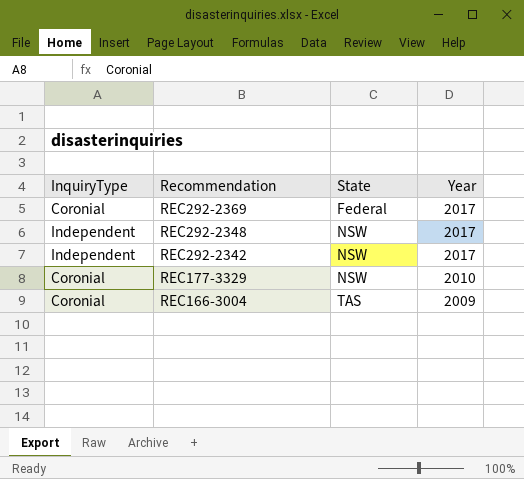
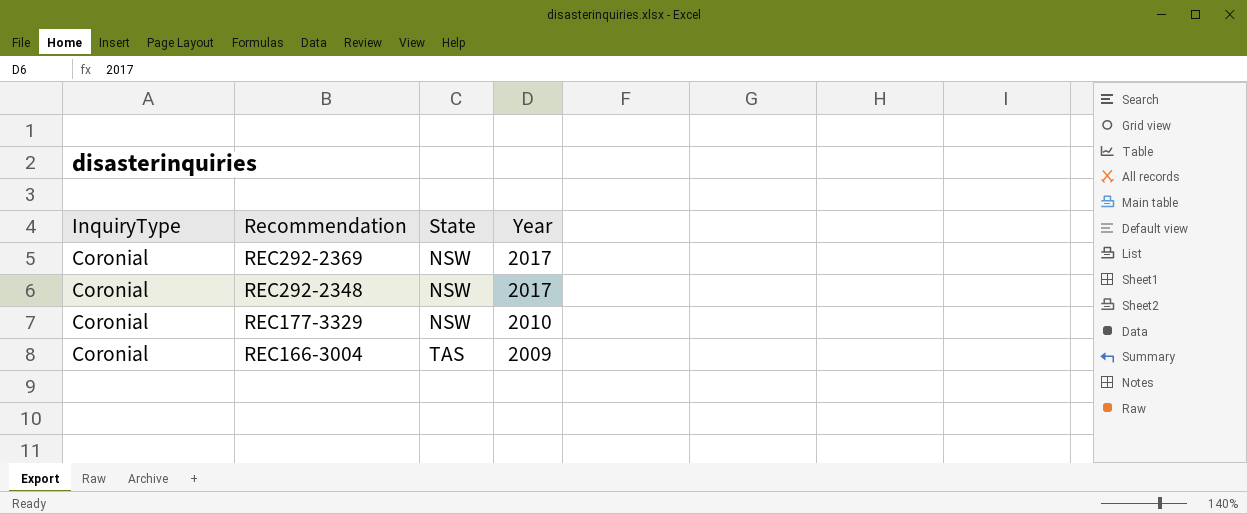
row REC292-2342: Independent | NSW | 2017 -> none
REC292-2369 | State: Federal -> NSW
REC292-2348 | InquiryType: Independent -> Coronial

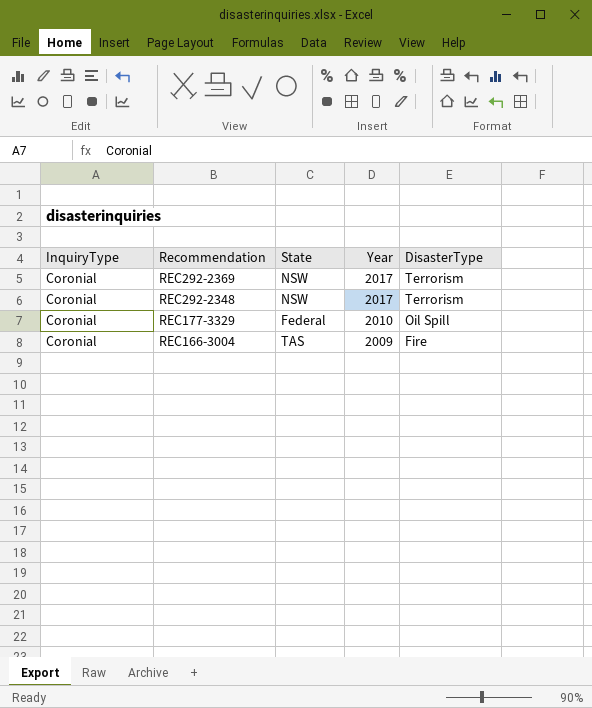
column DisasterType | position: none -> 5
REC177-3329 | State: NSW -> Federal

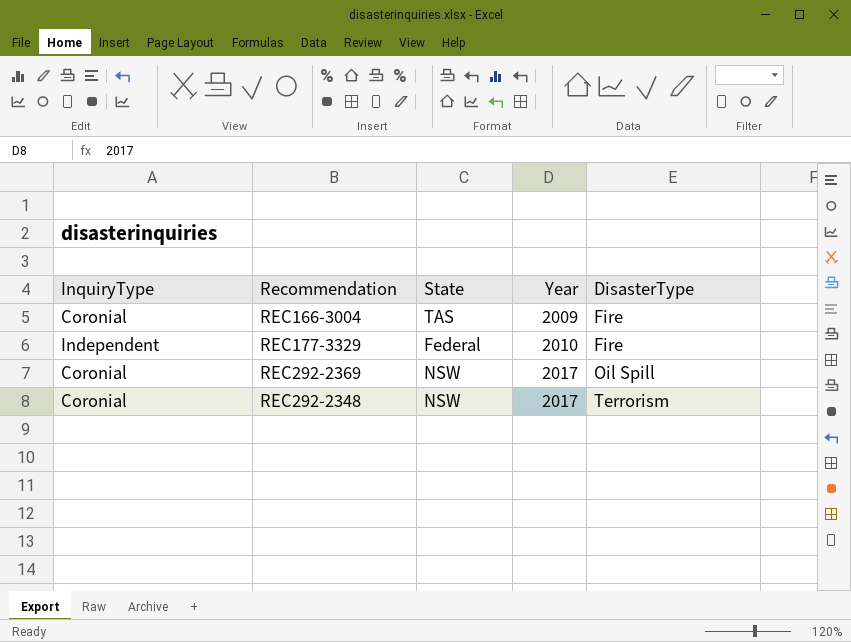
row order: Recommendation descending -> Year ascending
REC177-3329 | InquiryType: Coronial -> Independent
REC177-3329 | DisasterType: Oil Spill -> Fire
REC292-2369 | DisasterType: Terrorism -> Oil Spill

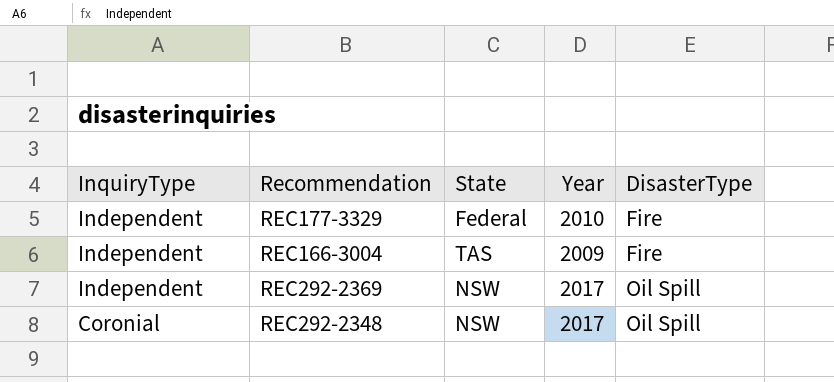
row order: Year ascending -> InquiryType descending
REC166-3004 | InquiryType: Coronial -> Independent
REC292-2369 | InquiryType: Coronial -> Independent
REC292-2348 | DisasterType: Terrorism -> Oil Spill

